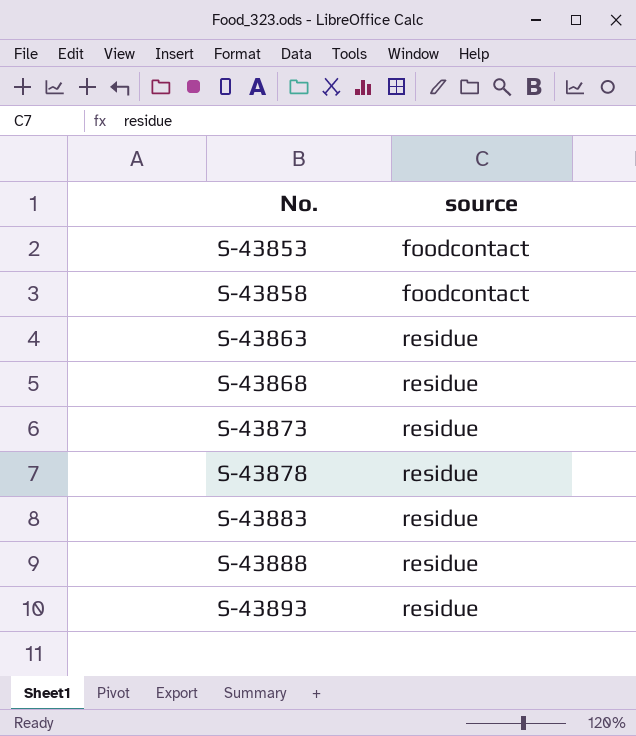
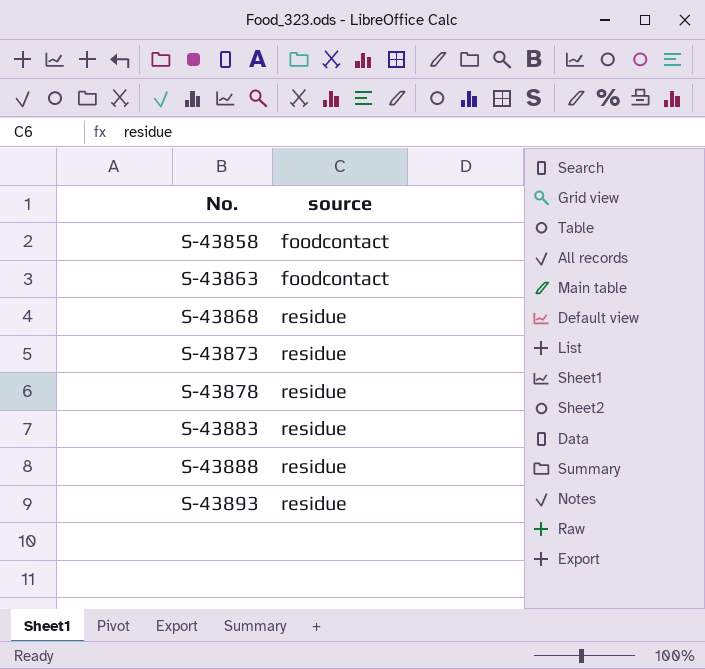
row S-43853: foodcontact -> none
S-43863 | source: residue -> foodcontact

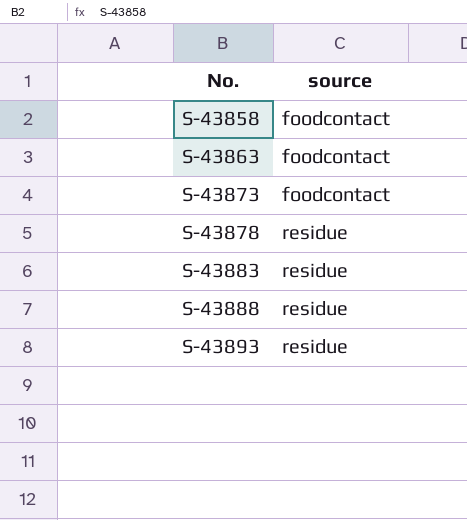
row S-43868: residue -> none
S-43873 | source: residue -> foodcontact

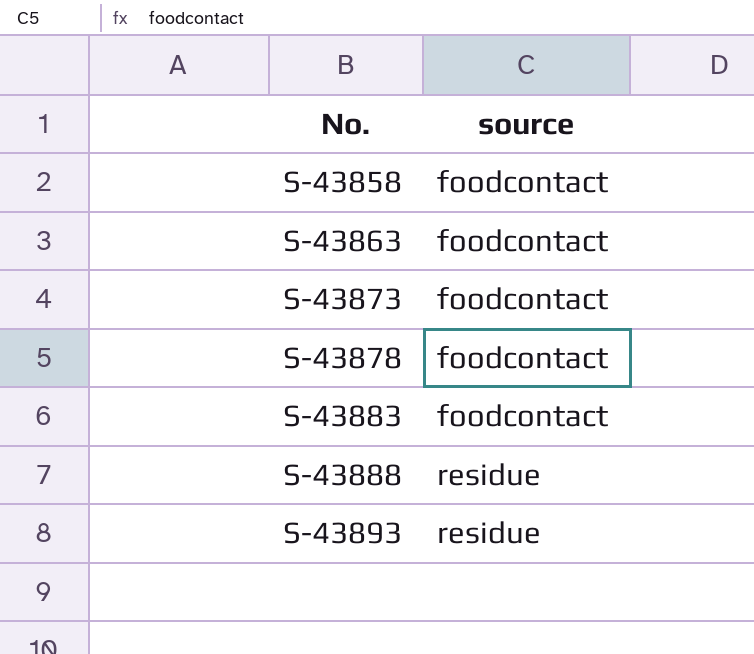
S-43878 | source: residue -> foodcontact
S-43883 | source: residue -> foodcontact

